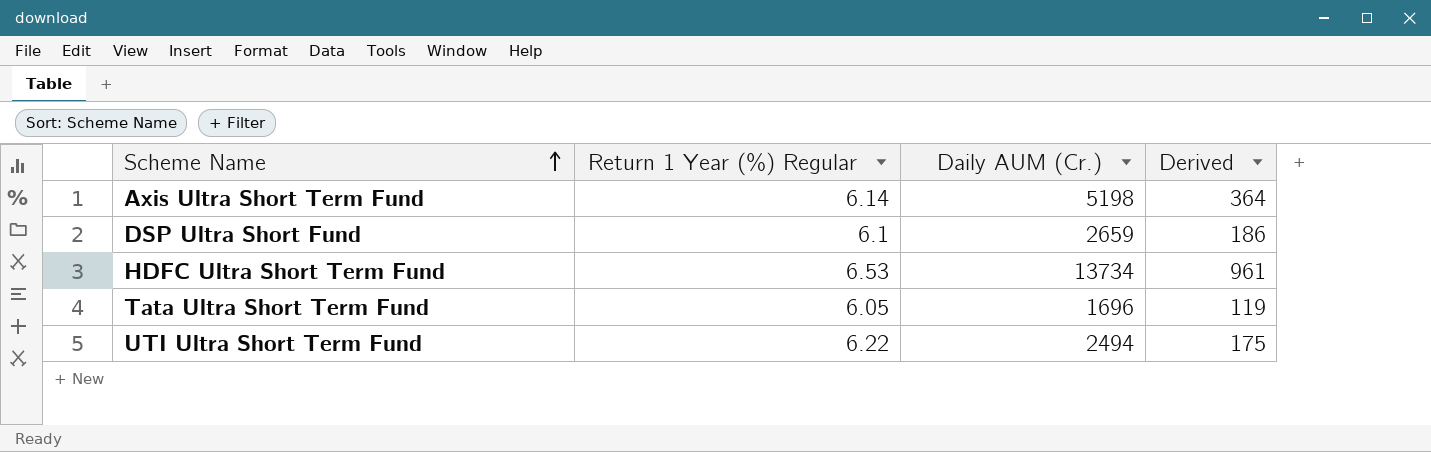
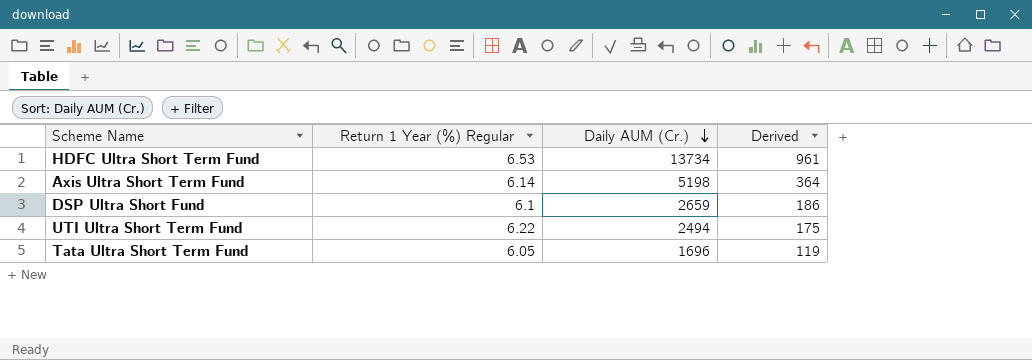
row order: Scheme Name ascending -> Daily AUM (Cr.) descending

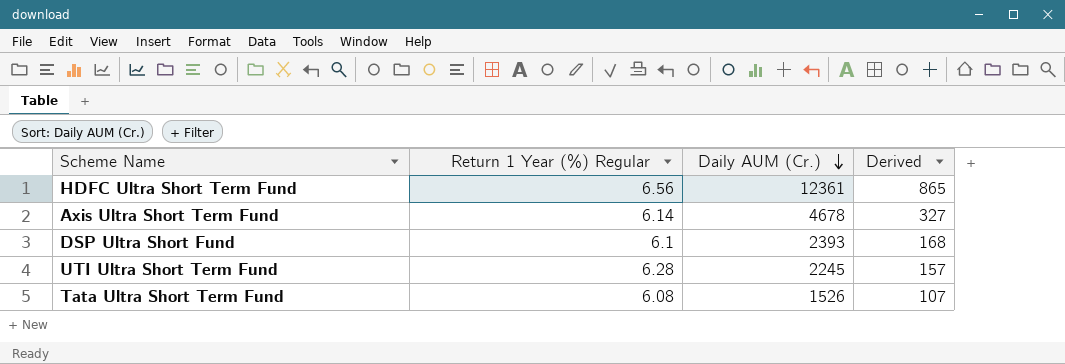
HDFC Ultra Short Term Fund | Return 1 Year (%) Regular: 6.53 -> 6.56
HDFC Ultra Short Term Fund | Daily AUM (Cr.): 13734 -> 12361
HDFC Ultra Short Term Fund | Derived: 961 -> 865
Axis Ultra Short Term Fund | Daily AUM (Cr.): 5198 -> 4678
Axis Ultra Short Term Fund | Derived: 364 -> 327
DSP Ultra Short Fund | Daily AUM (Cr.): 2659 -> 2393
DSP Ultra Short Fund | Derived: 186 -> 168
UTI Ultra Short Term Fund | Return 1 Year (%) Regular: 6.22 -> 6.28
UTI Ultra Short Term Fund | Daily AUM (Cr.): 2494 -> 2245
UTI Ultra Short Term Fund | Derived: 175 -> 157
Tata Ultra Short Term Fund | Return 1 Year (%) Regular: 6.05 -> 6.08
Tata Ultra Short Term Fund | Daily AUM (Cr.): 1696 -> 1526
Tata Ultra Short Term Fund | Derived: 119 -> 107

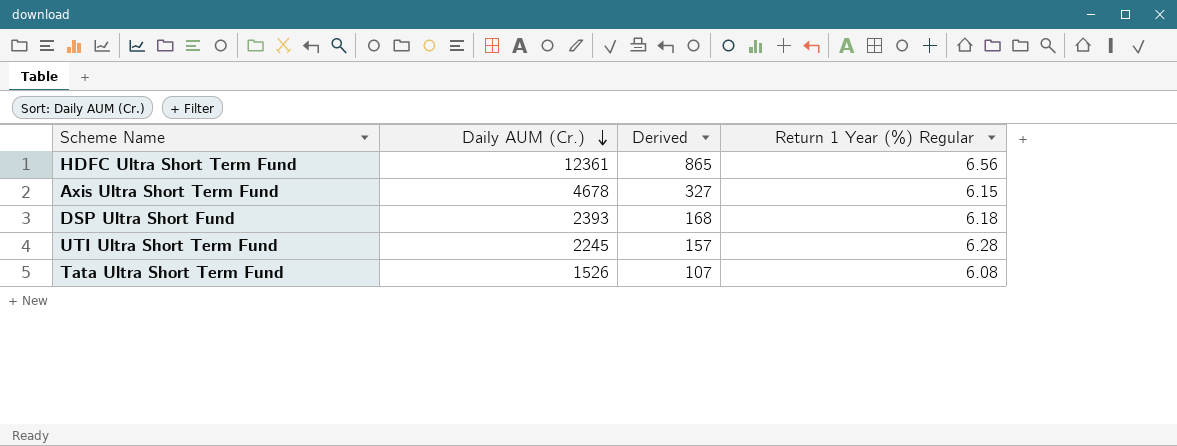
column Return 1 Year (%) Regular | position: 2 -> 4
Axis Ultra Short Term Fund | Return 1 Year (%) Regular: 6.14 -> 6.15
DSP Ultra Short Fund | Return 1 Year (%) Regular: 6.1 -> 6.18

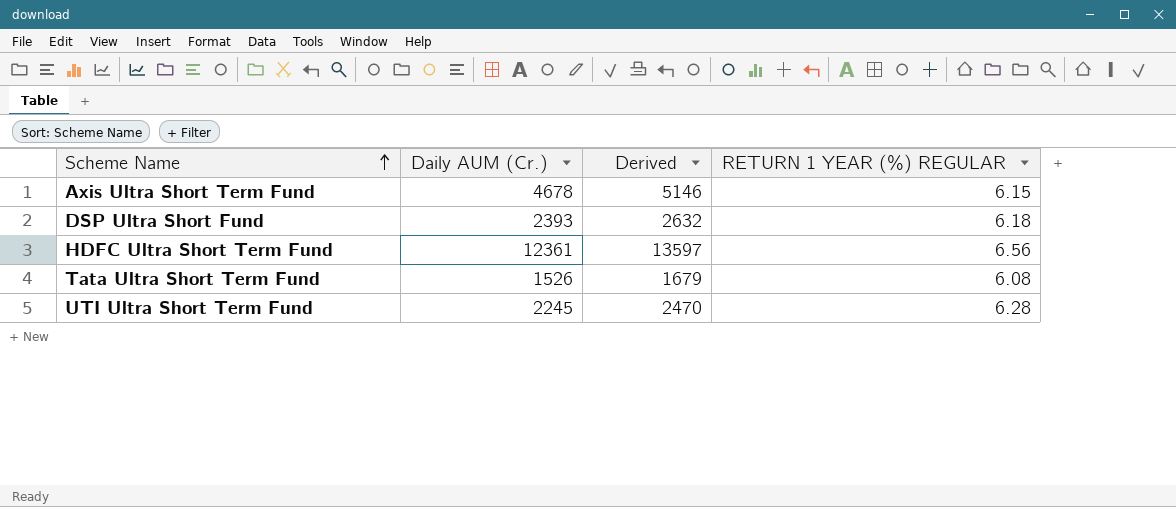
row order: Daily AUM (Cr.) descending -> Scheme Name ascending
column Derived | formula: [Daily AUM (Cr.)] * 0.07 -> [Daily AUM (Cr.)] * 1.1
column name: Return 1 Year (%) Regular -> RETURN 1 YEAR (%) REGULAR

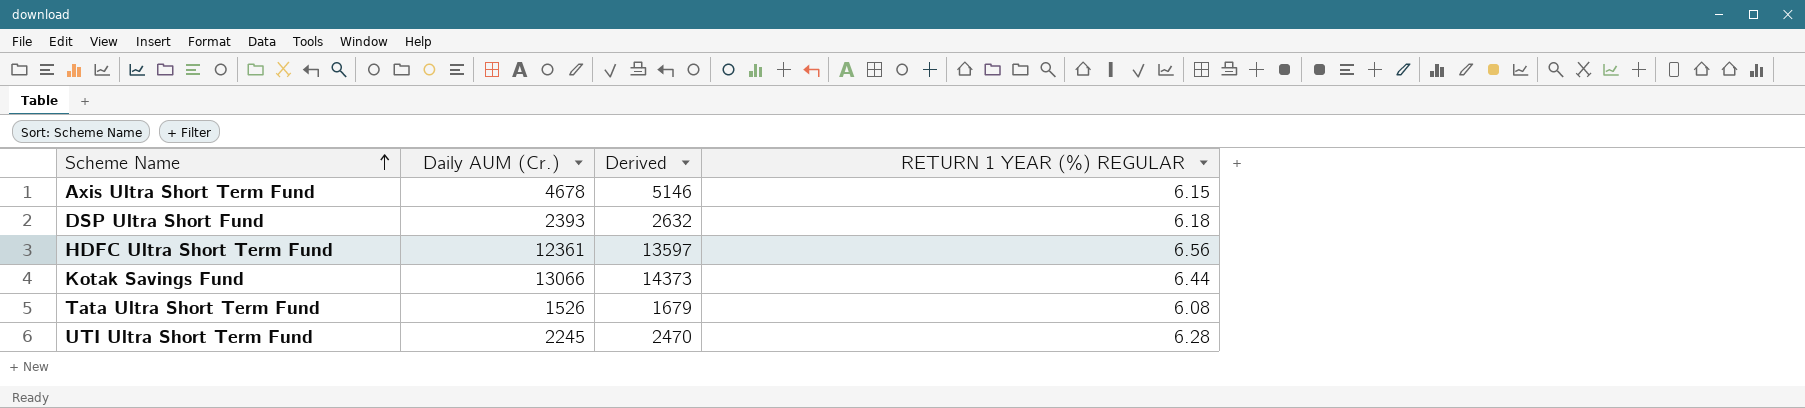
row Kotak Savings Fund: none -> 13066 | 14373 | 6.44

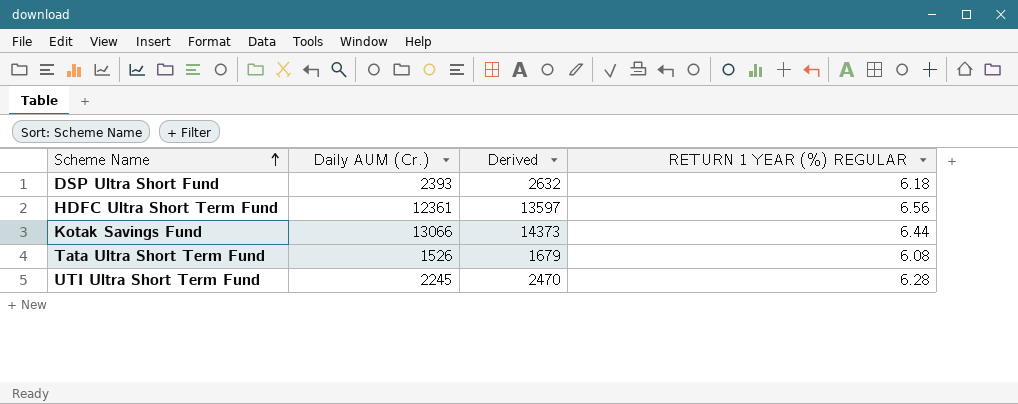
row Axis Ultra Short Term Fund: 4678 | 5146 | 6.15 -> none

